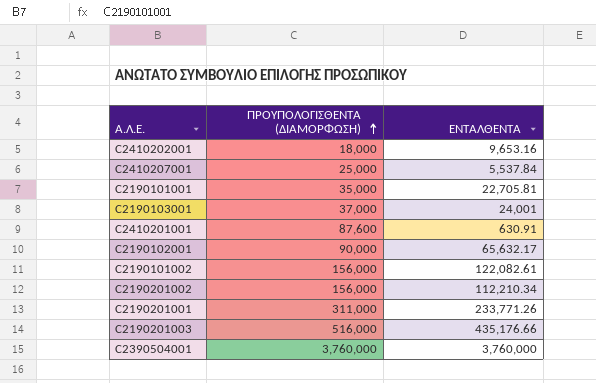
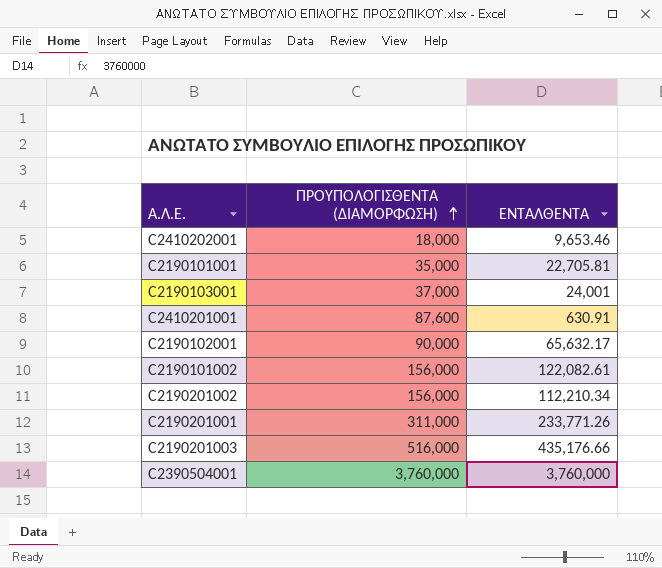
row C2410207001: 25,000 | 5,537.84 -> none
C2410202001 | ΕΝΤΑΛΘΕΝΤΑ: 9,653.16 -> 9,653.46

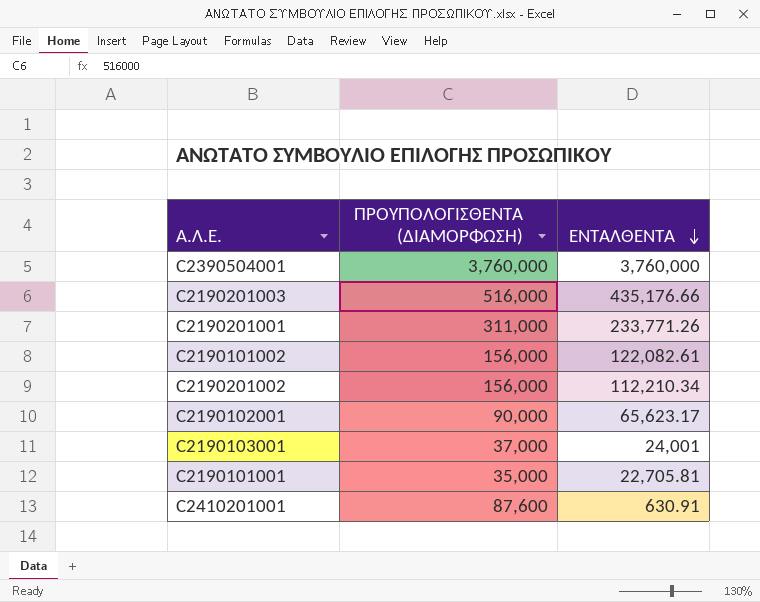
row order: ΠΡΟΥΠΟΛΟΓΙΣΘΕΝΤΑ (ΔΙΑΜΟΡΦΩΣΗ) ascending -> ΕΝΤΑΛΘΕΝΤΑ descending
row C2410202001: 18,000 | 9,653.46 -> none
C2190102001 | ΕΝΤΑΛΘΕΝΤΑ: 65,632.17 -> 65,623.17

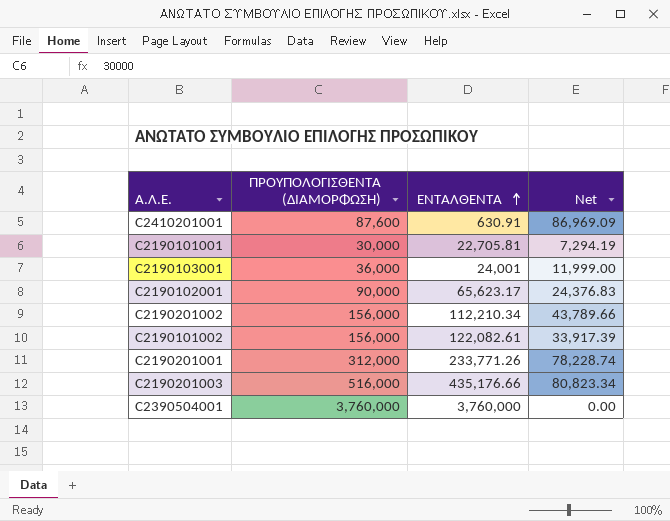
row order: ΕΝΤΑΛΘΕΝΤΑ descending -> ΕΝΤΑΛΘΕΝΤΑ ascending
column Net | formula: none -> [ΠΡΟΥΠΟΛΟΓΙΣΘΕΝΤΑ (ΔΙΑΜΟΡΦΩΣΗ)] - [ΕΝΤΑΛΘΕΝΤΑ]
C2190101001 | ΠΡΟΥΠΟΛΟΓΙΣΘΕΝΤΑ (ΔΙΑΜΟΡΦΩΣΗ): 35,000 -> 30,000
C2190103001 | ΠΡΟΥΠΟΛΟΓΙΣΘΕΝΤΑ (ΔΙΑΜΟΡΦΩΣΗ): 37,000 -> 36,000
C2190201001 | ΠΡΟΥΠΟΛΟΓΙΣΘΕΝΤΑ (ΔΙΑΜΟΡΦΩΣΗ): 311,000 -> 312,000

